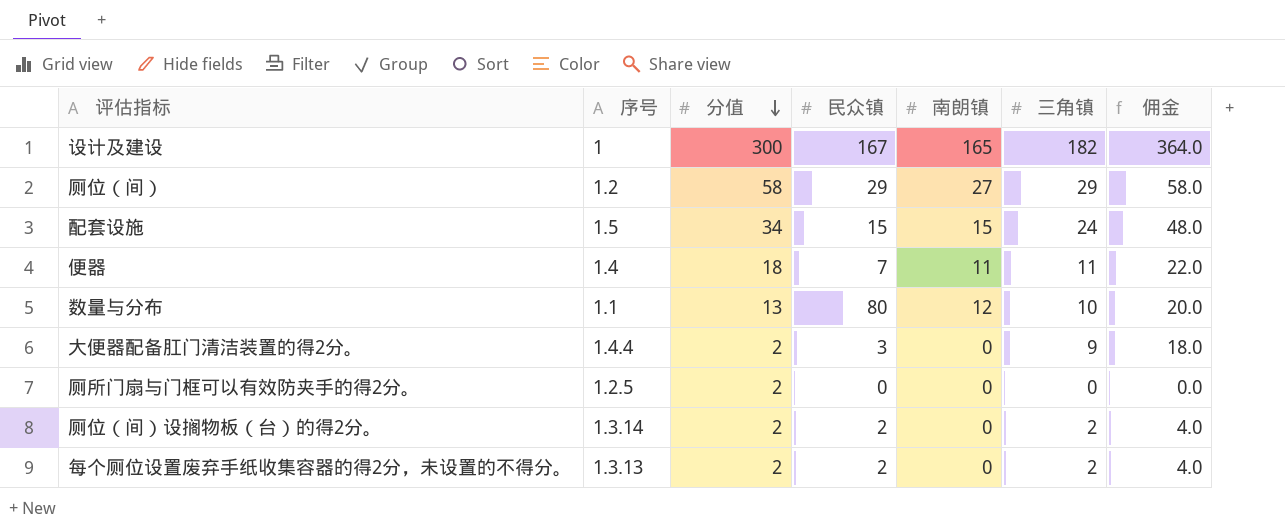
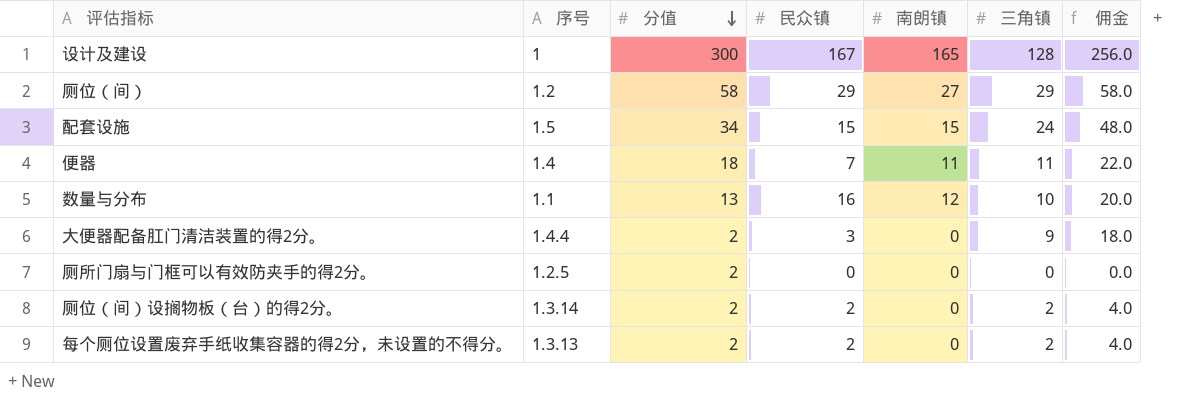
设计及建设 | 三角镇: 182 -> 128
设计及建设 | 佣金: 364.0 -> 256.0
数量与分布 | 民众镇: 80 -> 16

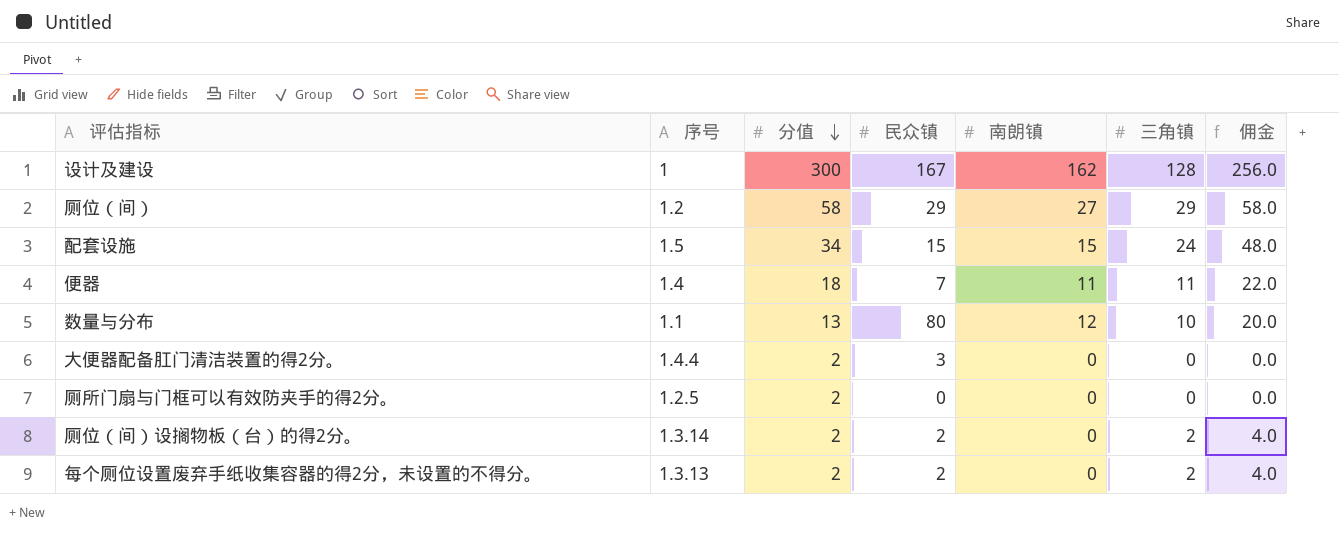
设计及建设 | 南朗镇: 165 -> 162
数量与分布 | 民众镇: 16 -> 80
大便器配备肛门清洁装置的得2分。 | 三角镇: 9 -> 0
大便器配备肛门清洁装置的得2分。 | 佣金: 18.0 -> 0.0

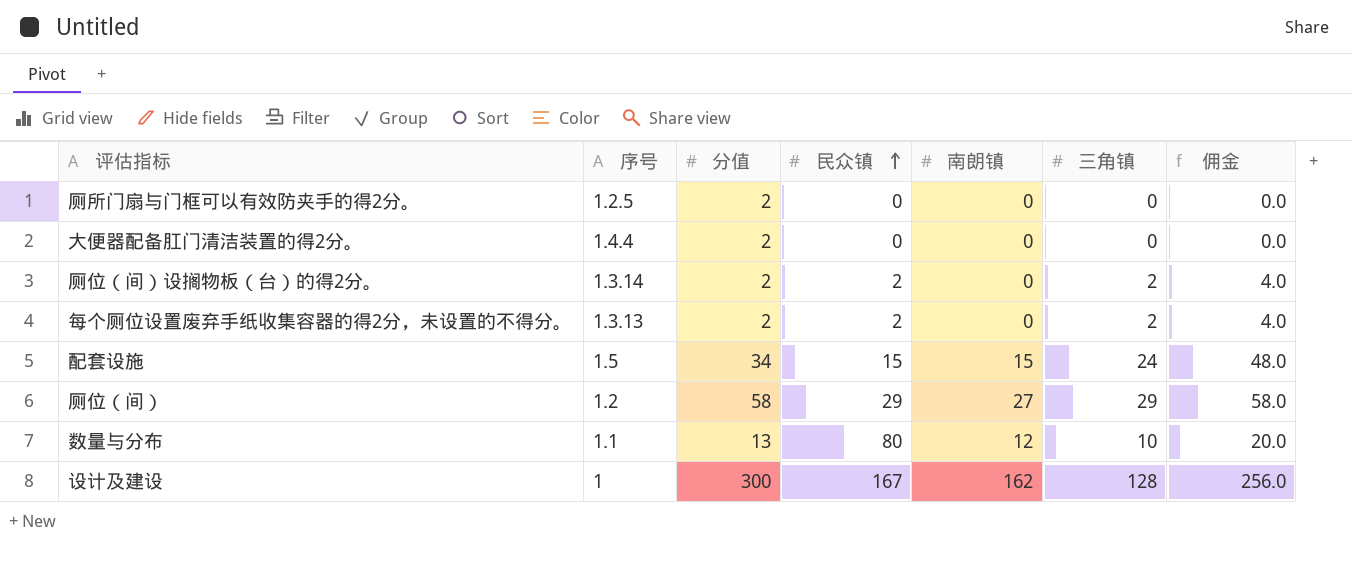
row order: 分值 descending -> 民众镇 ascending
row 便器: 1.4 | 18 | 7 | 11 | 11 | 22.0 -> none
大便器配备肛门清洁装置的得2分。 | 民众镇: 3 -> 0

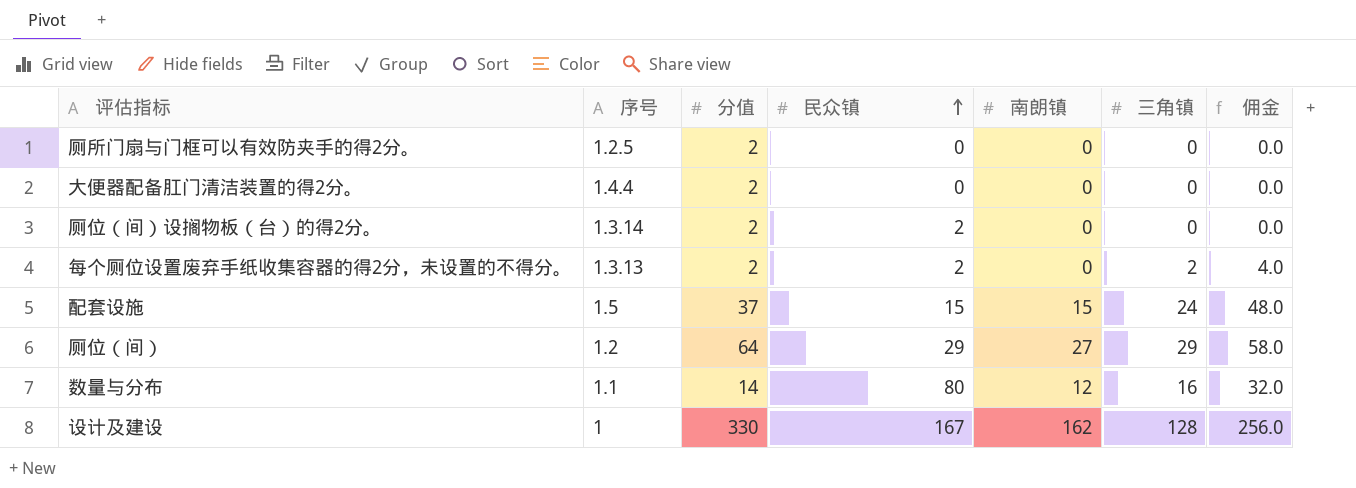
厕位（间）设搁物板（台）的得2分。 | 三角镇: 2 -> 0
厕位（间）设搁物板（台）的得2分。 | 佣金: 4.0 -> 0.0
配套设施 | 分值: 34 -> 37
厕位（间） | 分值: 58 -> 64
数量与分布 | 分值: 13 -> 14
数量与分布 | 三角镇: 10 -> 16
数量与分布 | 佣金: 20.0 -> 32.0
设计及建设 | 分值: 300 -> 330

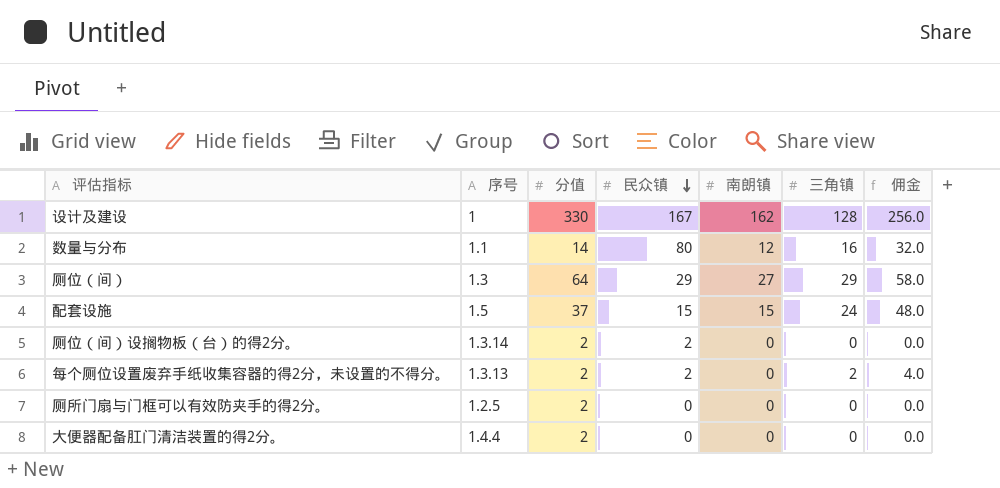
row order: 民众镇 ascending -> 民众镇 descending
厕位（间） | 序号: 1.2 -> 1.3

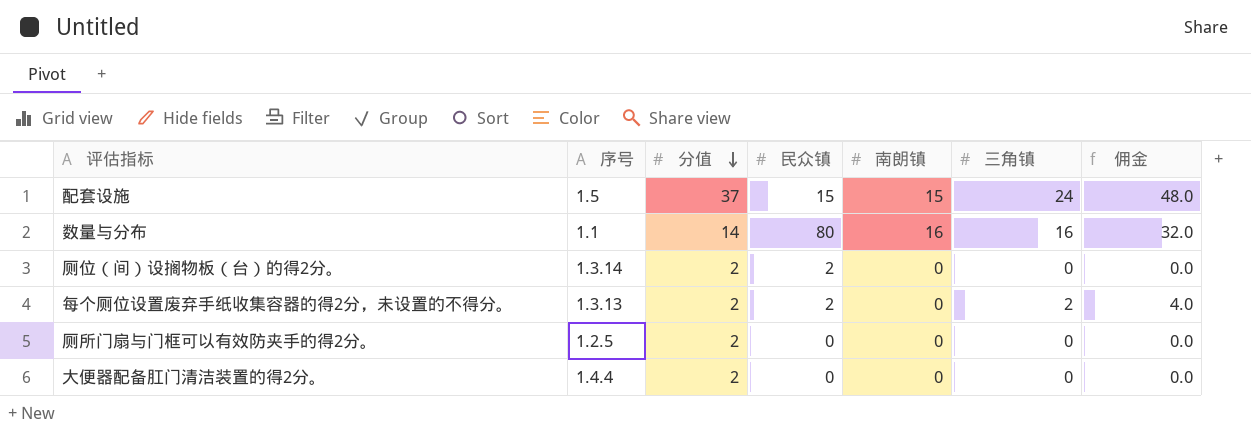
row order: 民众镇 descending -> 分值 descending
row 设计及建设: 1 | 330 | 167 | 162 | 128 | 256.0 -> none
row 厕位（间）: 1.3 | 64 | 29 | 27 | 29 | 58.0 -> none
数量与分布 | 南朗镇: 12 -> 16

